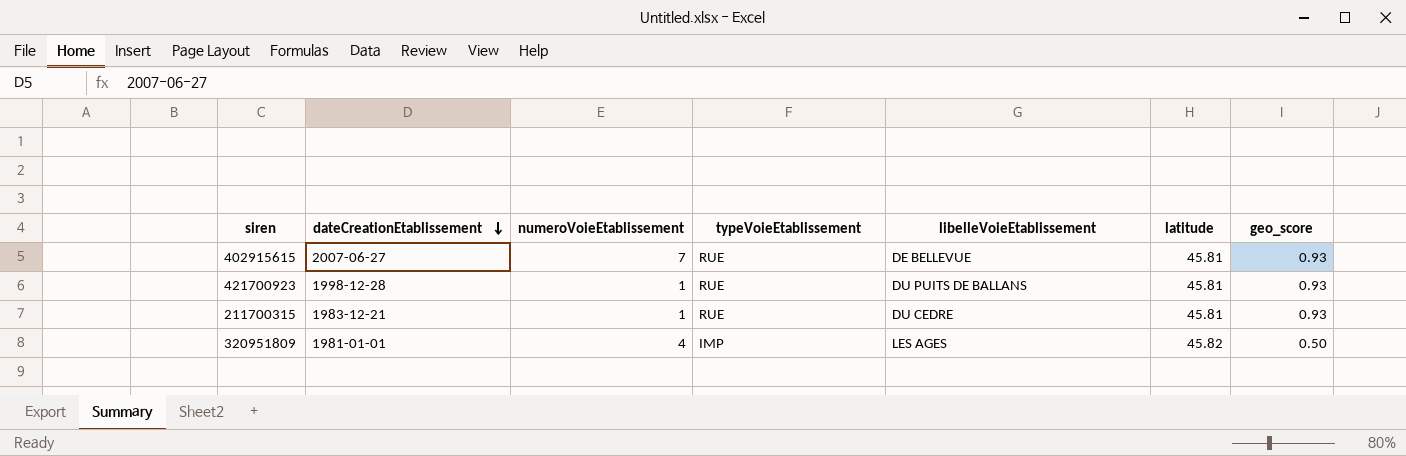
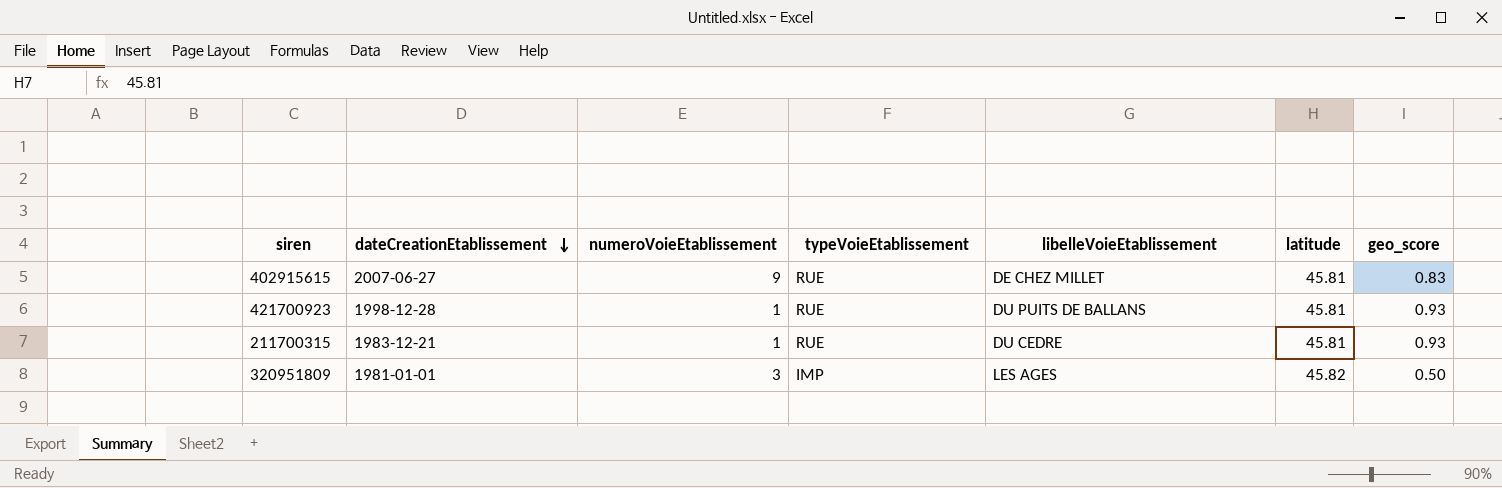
402915615 | numeroVoieEtablissement: 7 -> 9
402915615 | libelleVoieEtablissement: DE BELLEVUE -> DE CHEZ MILLET
402915615 | geo_score: 0.93 -> 0.83
320951809 | numeroVoieEtablissement: 4 -> 3

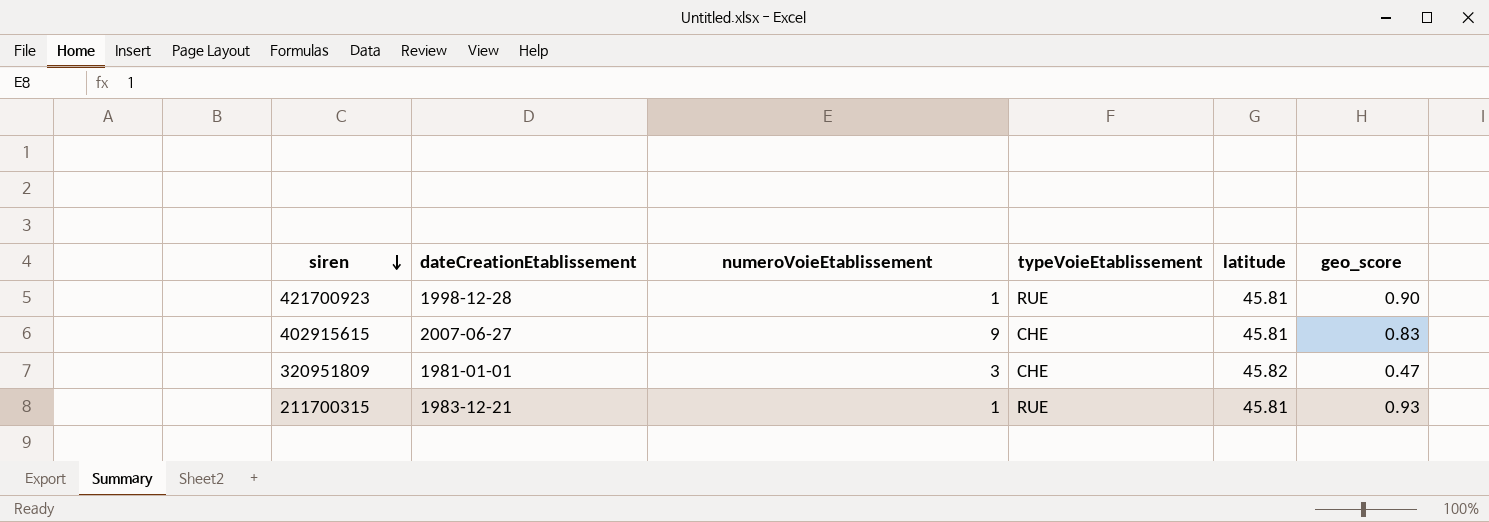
row order: dateCreationEtablissement descending -> siren descending
column libelleVoieEtablissement | position: 5 -> none
421700923 | geo_score: 0.93 -> 0.90
402915615 | typeVoieEtablissement: RUE -> CHE
320951809 | typeVoieEtablissement: IMP -> CHE
320951809 | geo_score: 0.50 -> 0.47

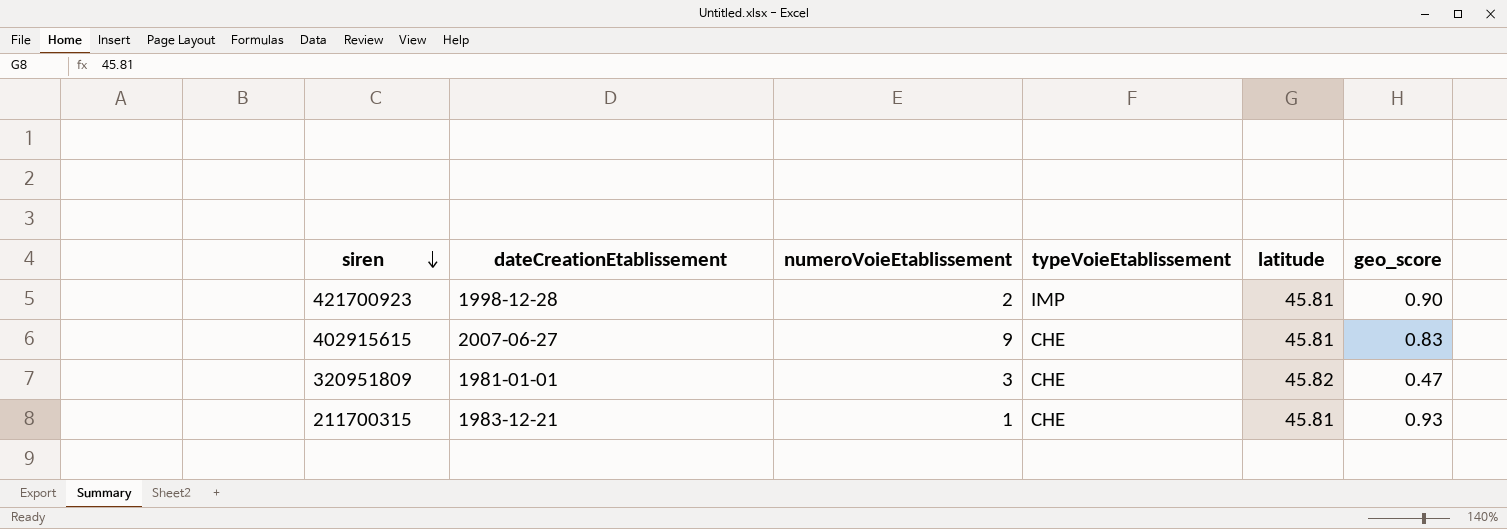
421700923 | numeroVoieEtablissement: 1 -> 2
421700923 | typeVoieEtablissement: RUE -> IMP
211700315 | typeVoieEtablissement: RUE -> CHE

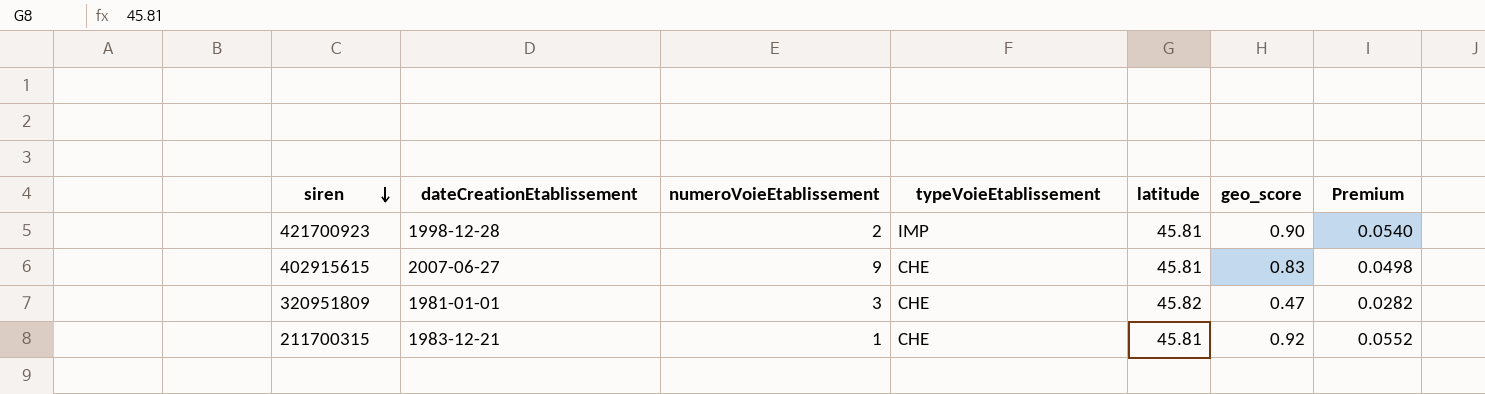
column Premium | formula: none -> [geo_score] * 0.06
211700315 | geo_score: 0.93 -> 0.92

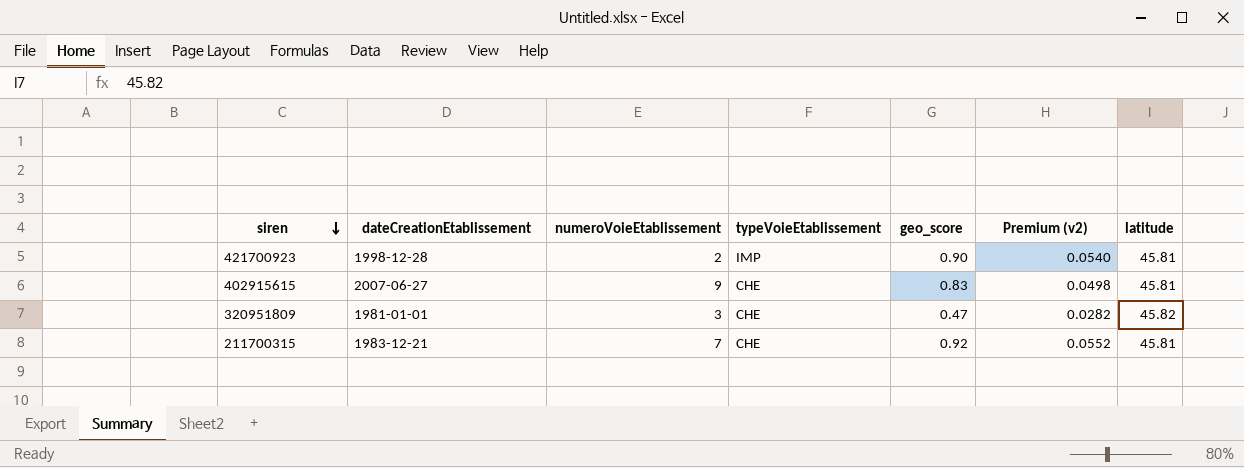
column name: Premium -> Premium (v2)
column latitude | position: 5 -> 7
211700315 | numeroVoieEtablissement: 1 -> 7

